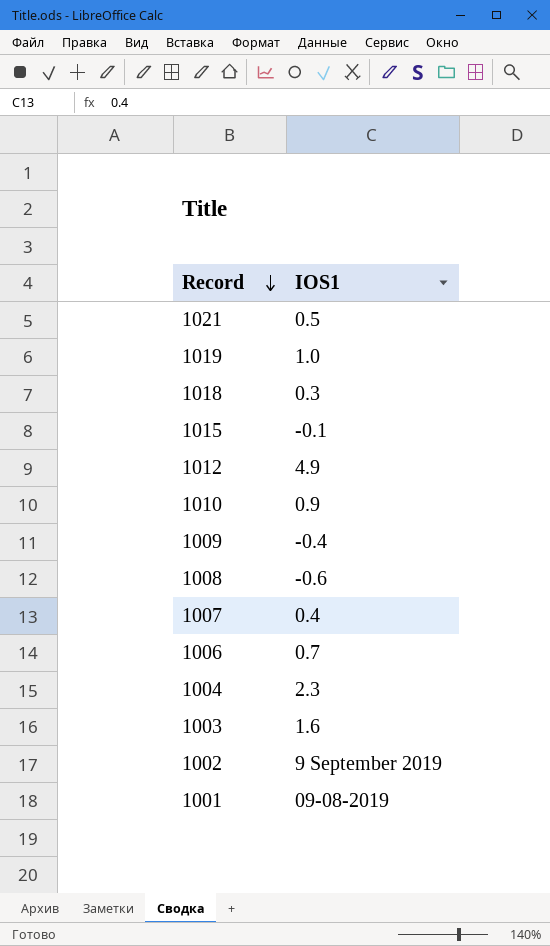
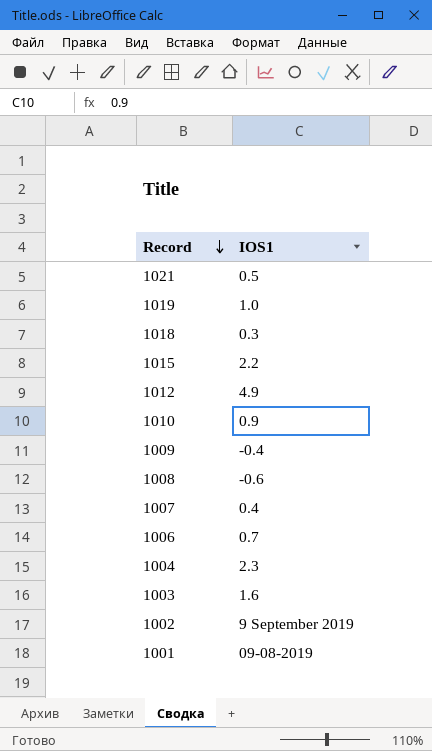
1015 | IOS1: -0.1 -> 2.2

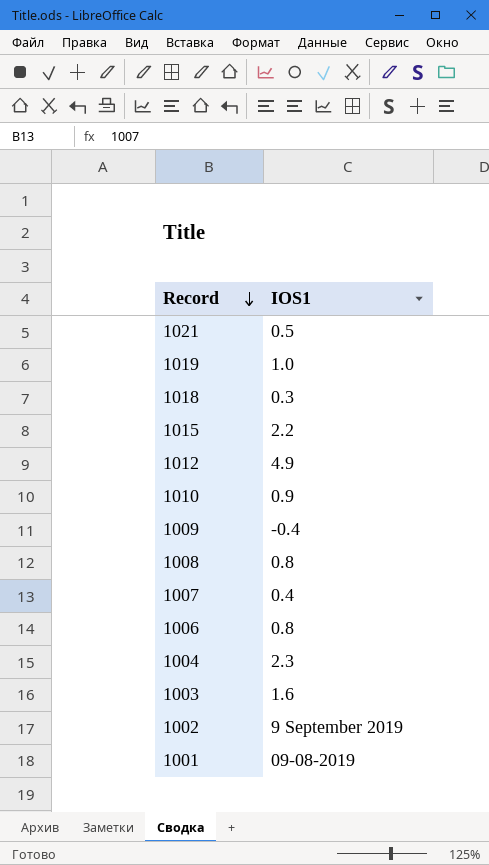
1008 | IOS1: -0.6 -> 0.8
1006 | IOS1: 0.7 -> 0.8

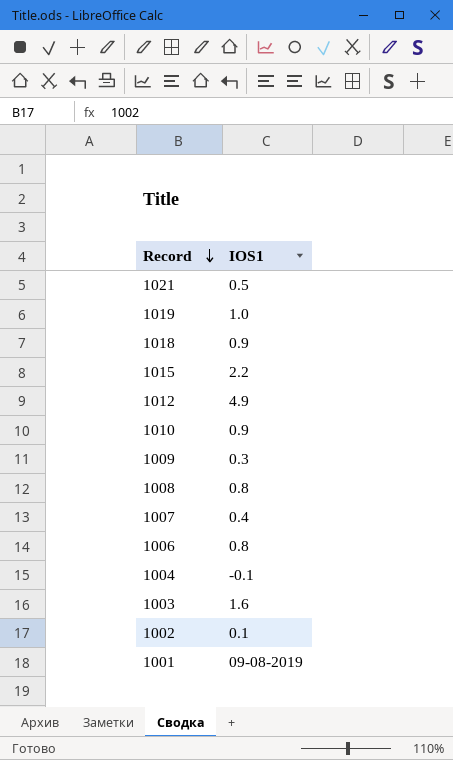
1018 | IOS1: 0.3 -> 0.9
1009 | IOS1: -0.4 -> 0.3
1004 | IOS1: 2.3 -> -0.1
1002 | IOS1: 9 September 2019 -> 0.1

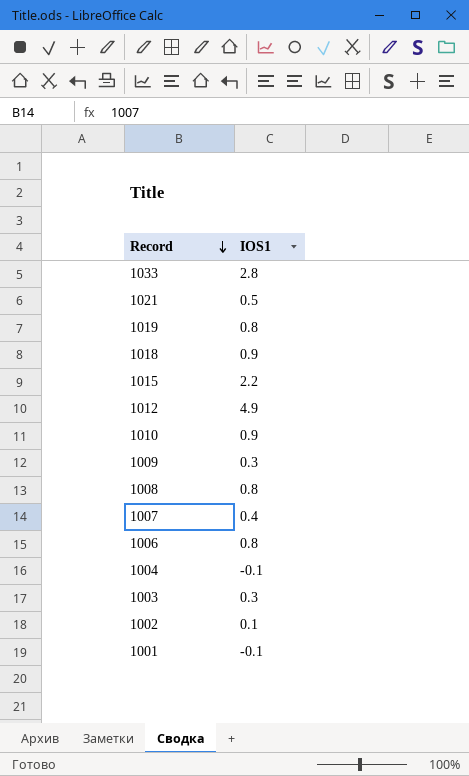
row 1033: none -> 2.8
1019 | IOS1: 1.0 -> 0.8
1003 | IOS1: 1.6 -> 0.3
1001 | IOS1: 09-08-2019 -> -0.1

